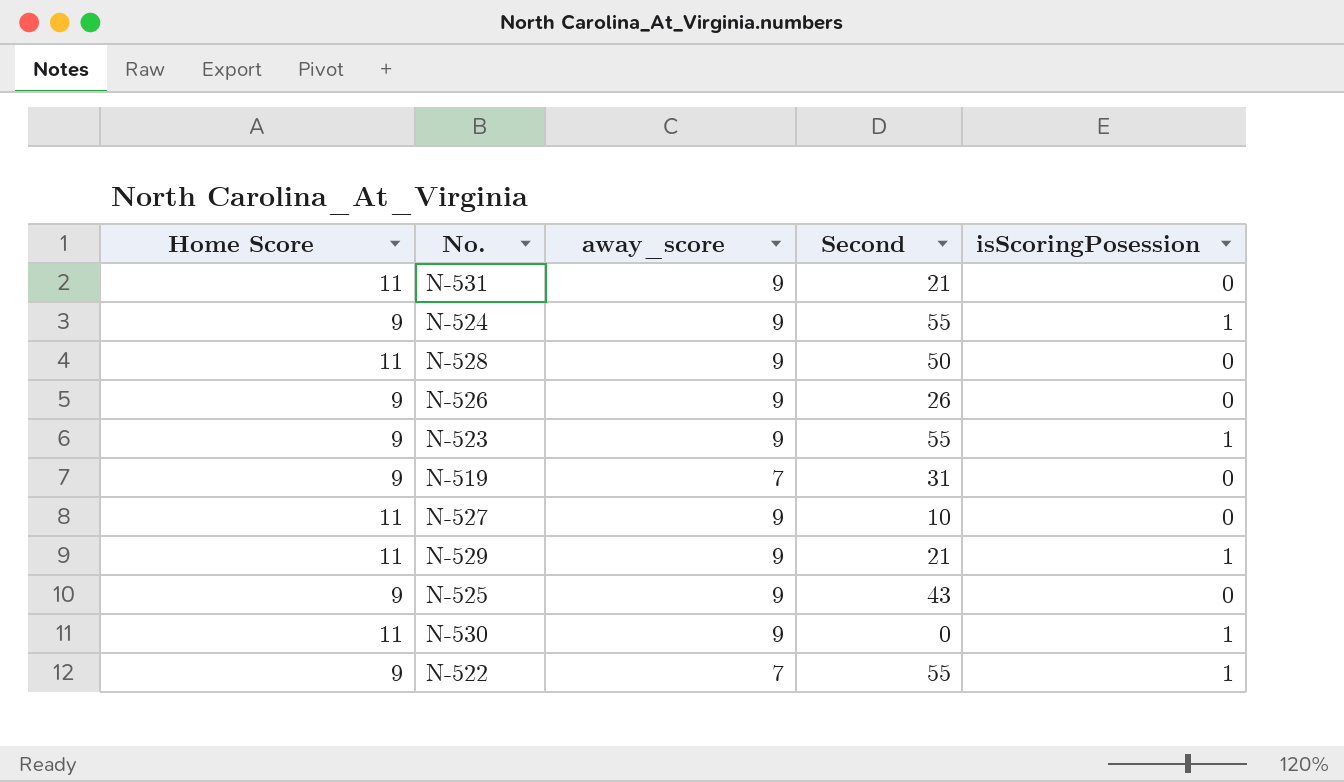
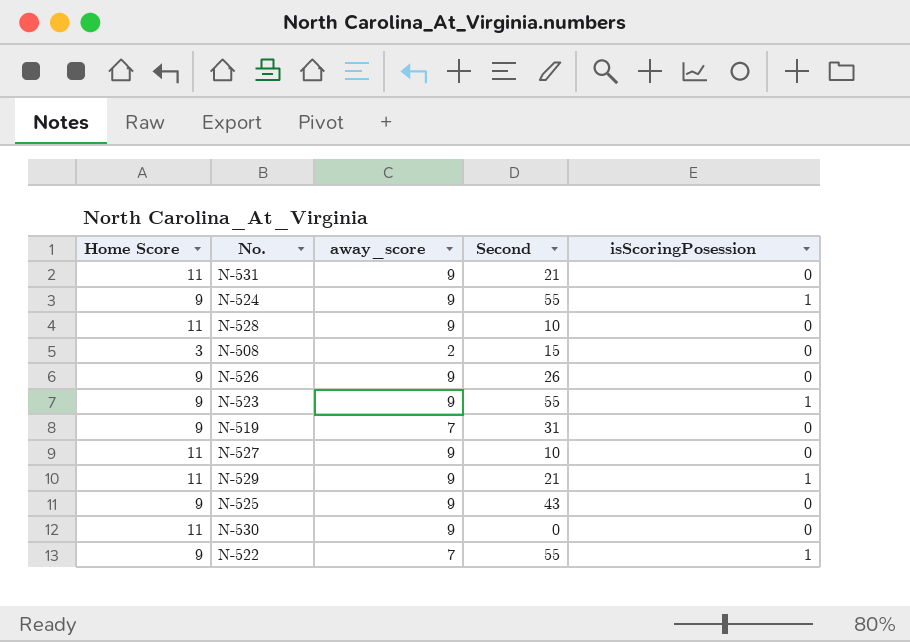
N-528 | Second: 50 -> 10
row N-508: none -> 3 | 2 | 15 | 0
N-530 | isScoringPosession: 1 -> 0

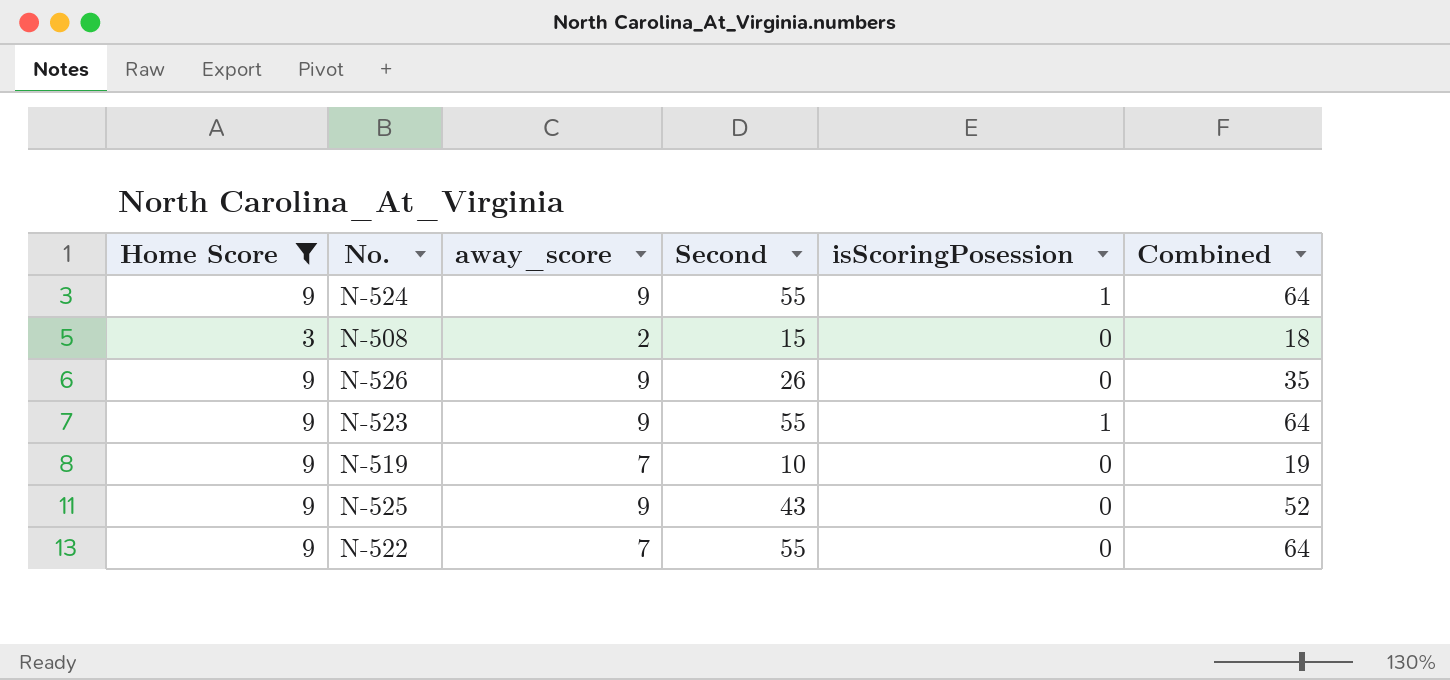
filter: none -> Home Score != 11
column Combined | formula: none -> [Home Score] + [Second]
N-519 | Second: 31 -> 10
N-522 | isScoringPosession: 1 -> 0

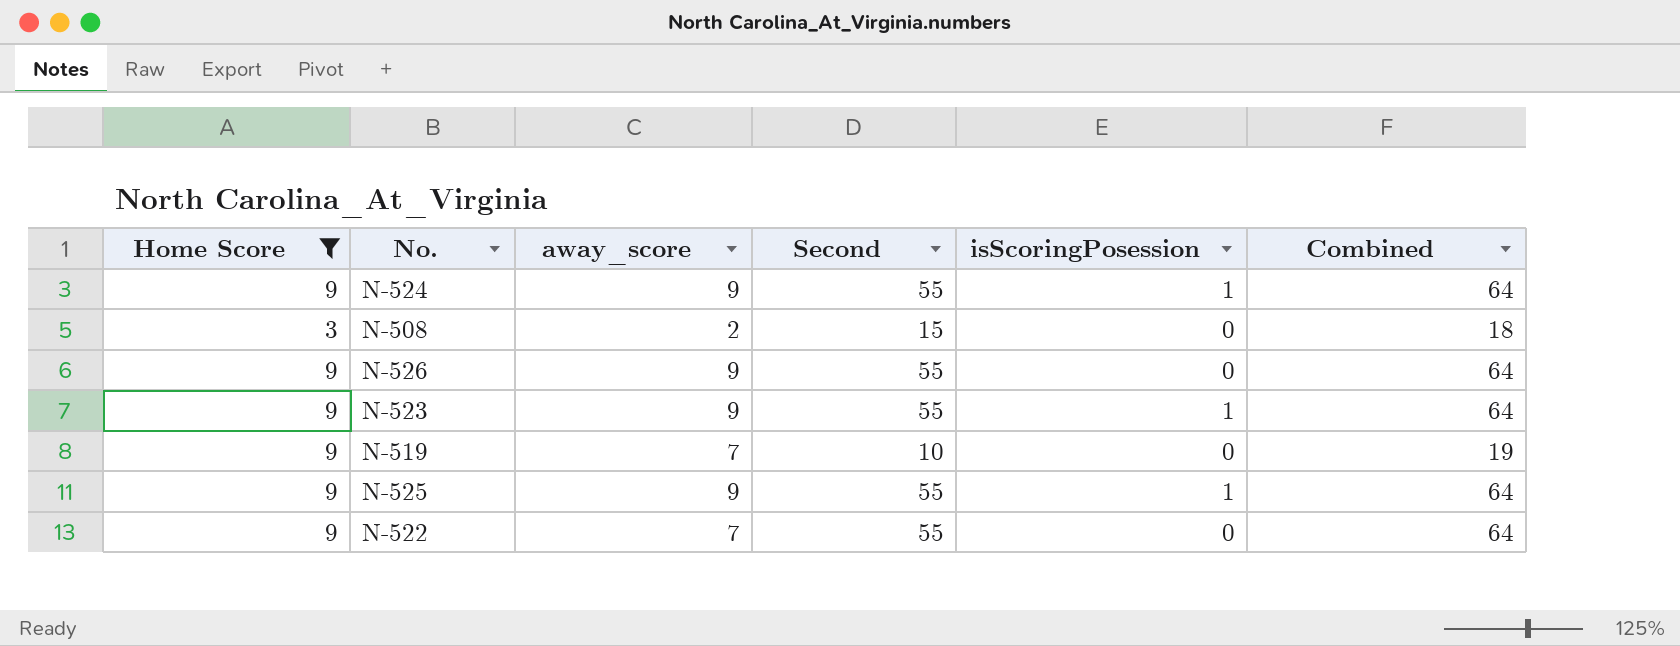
N-526 | Second: 26 -> 55
N-526 | Combined: 35 -> 64
N-525 | Second: 43 -> 55
N-525 | isScoringPosession: 0 -> 1
N-525 | Combined: 52 -> 64

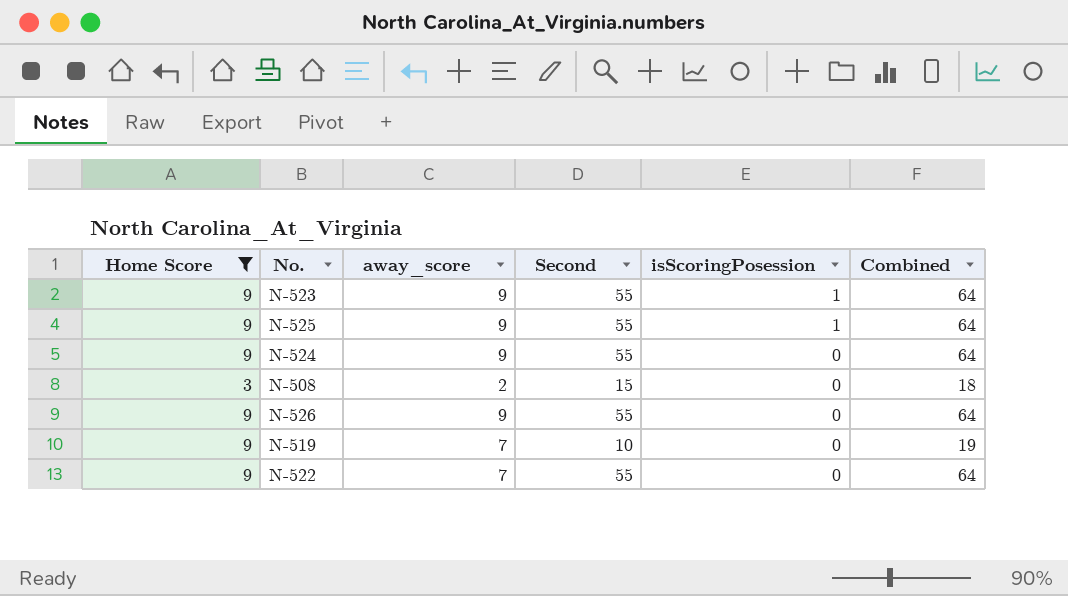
row order: none -> isScoringPosession descending
N-524 | isScoringPosession: 1 -> 0

